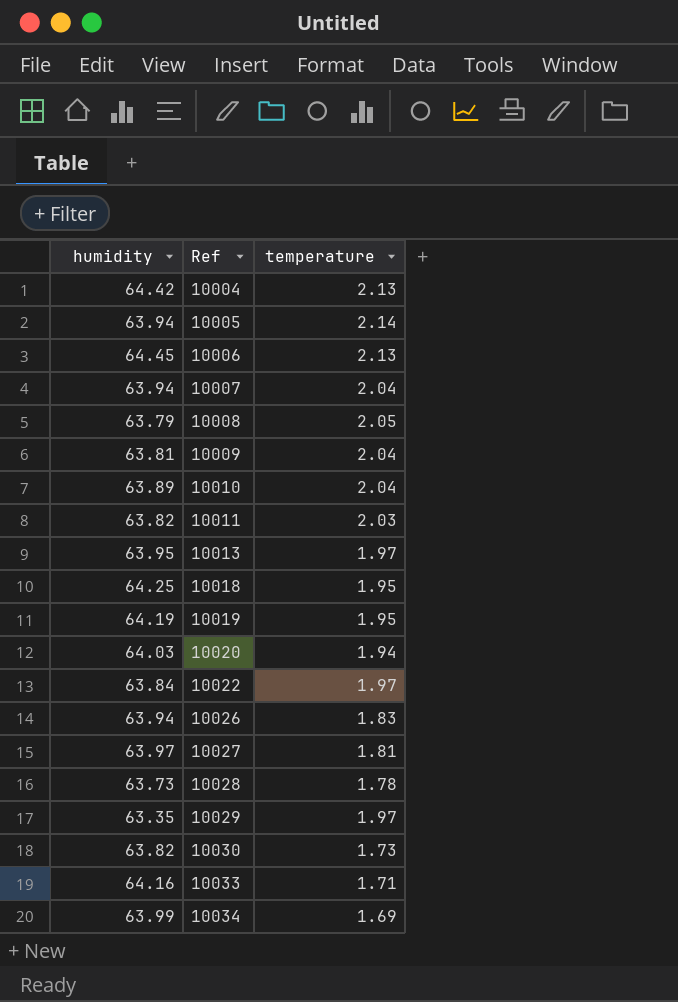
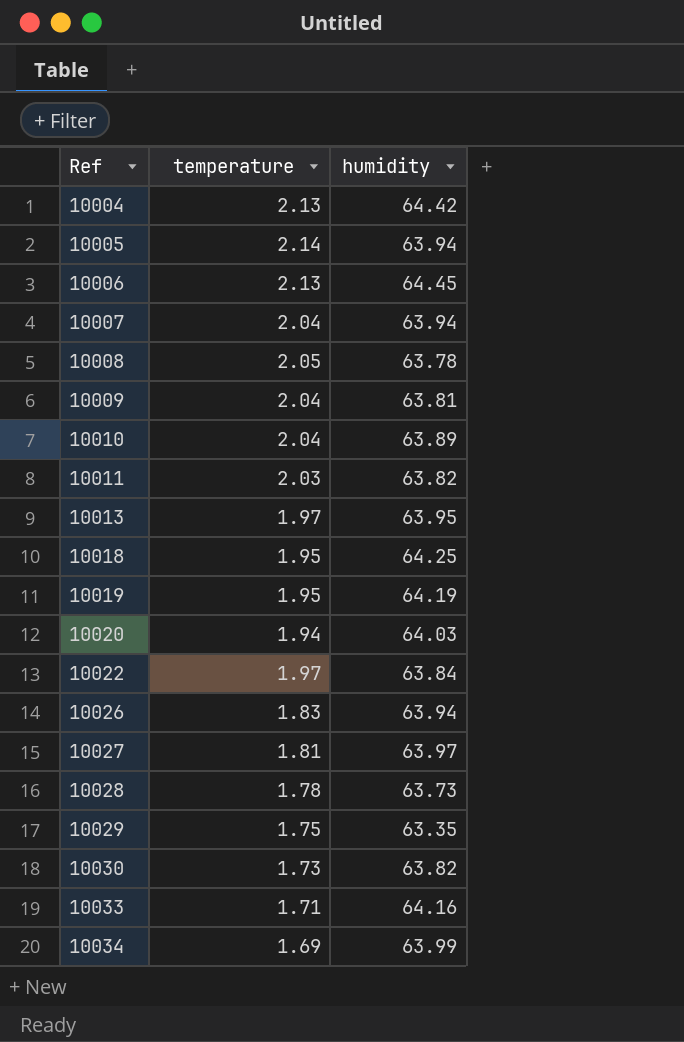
column humidity | position: 1 -> 3
10008 | humidity: 63.79 -> 63.78
10029 | temperature: 1.97 -> 1.75

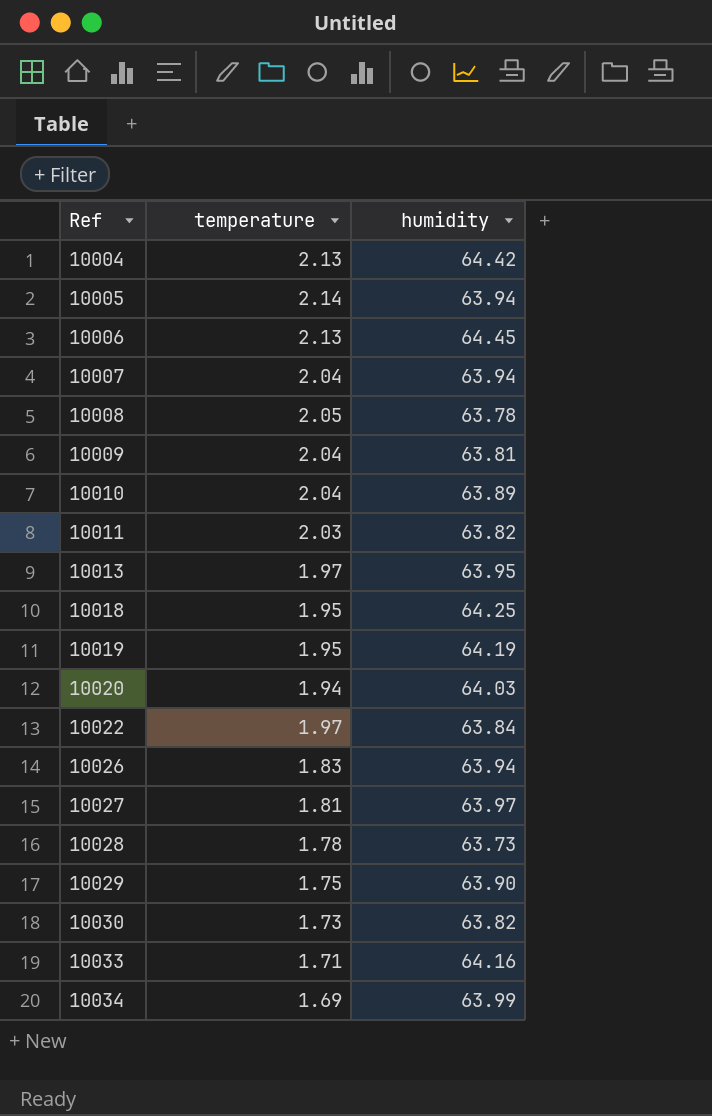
10029 | humidity: 63.35 -> 63.90

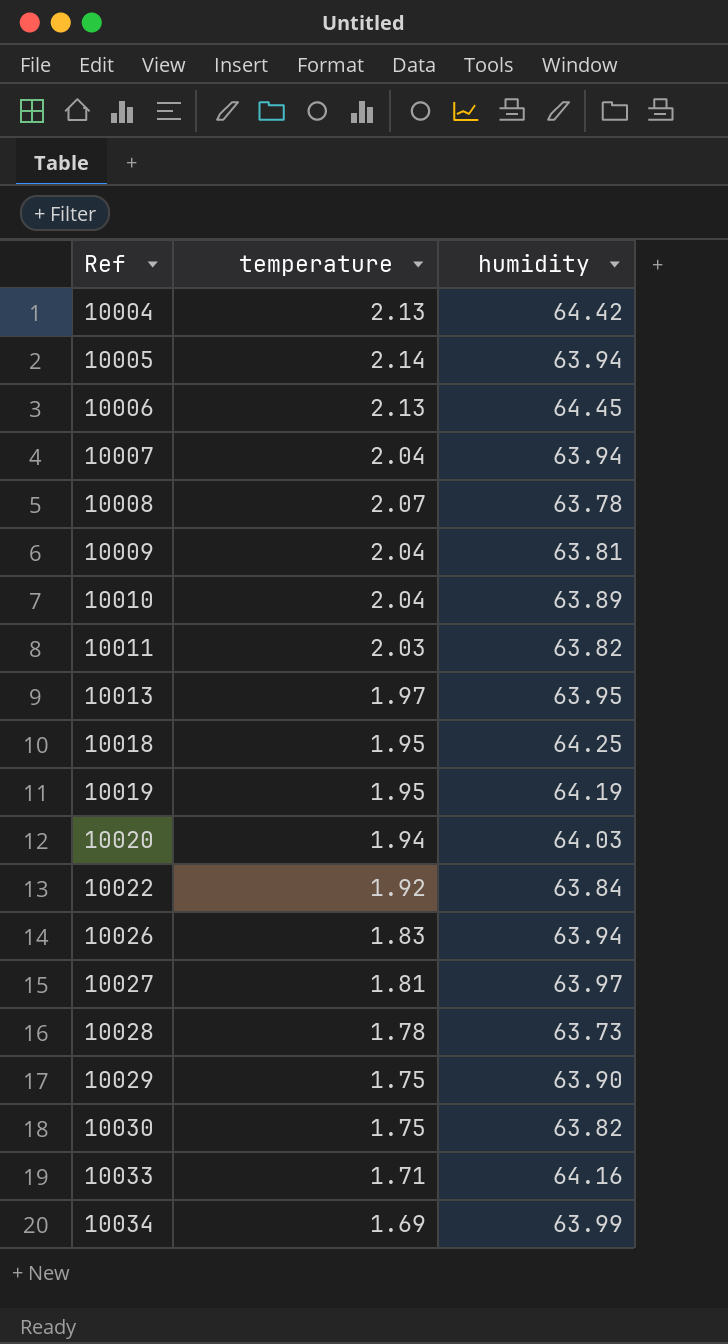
10008 | temperature: 2.05 -> 2.07
10022 | temperature: 1.97 -> 1.92
10030 | temperature: 1.73 -> 1.75

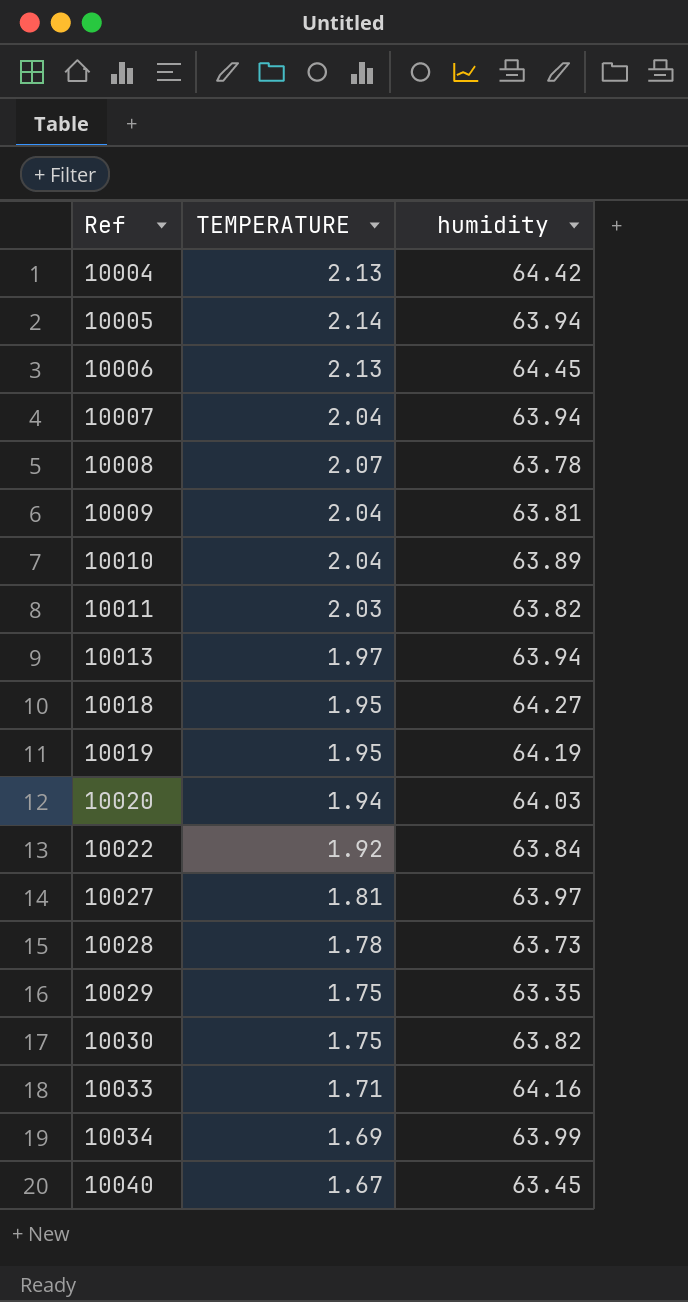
column name: temperature -> TEMPERATURE
row 10026: 1.83 | 63.94 -> none
10013 | humidity: 63.95 -> 63.94
10018 | humidity: 64.25 -> 64.27
10029 | humidity: 63.90 -> 63.35
row 10040: none -> 1.67 | 63.45

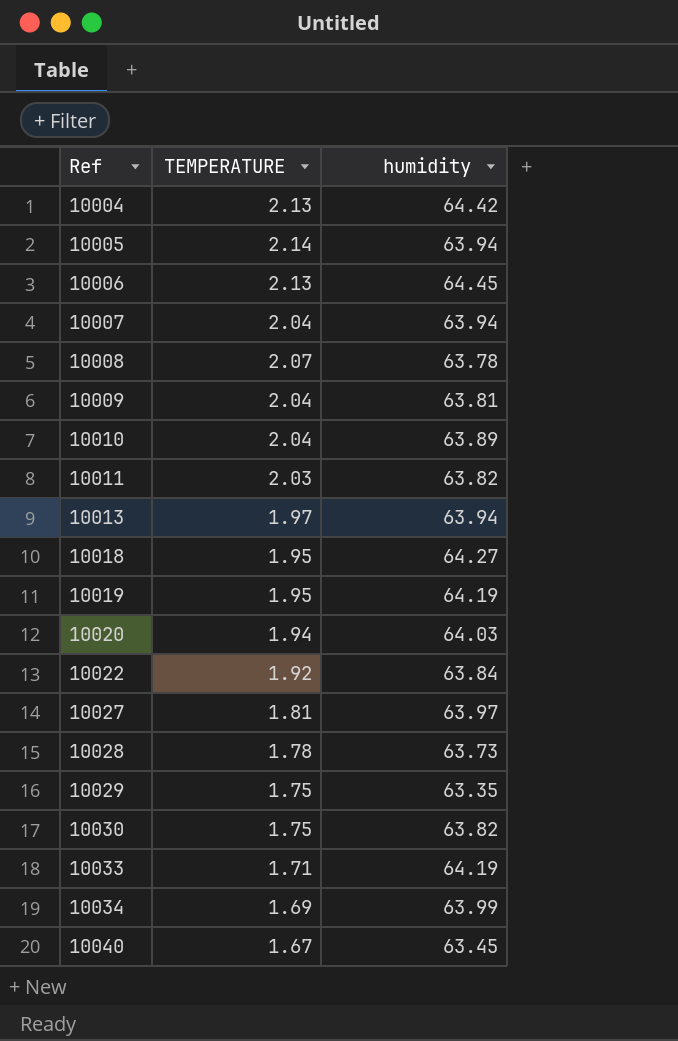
10033 | humidity: 64.16 -> 64.19

